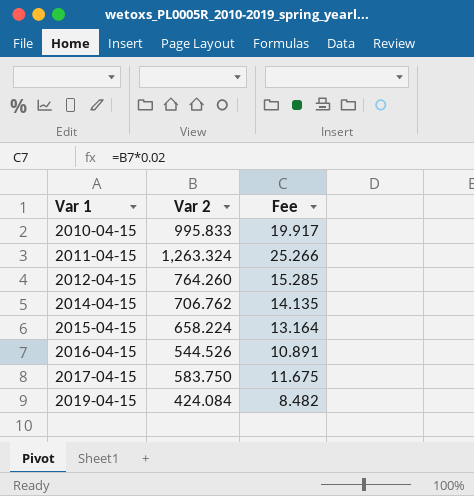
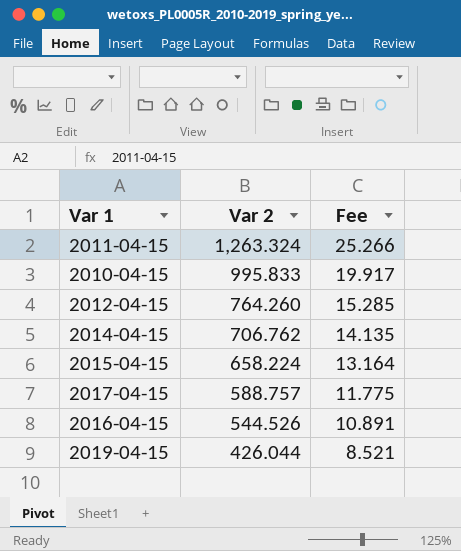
row order: Var 1 ascending -> Var 2 descending
2017-04-15 | Var 2: 583.750 -> 588.757
2017-04-15 | Fee: 11.675 -> 11.775
2019-04-15 | Var 2: 424.084 -> 426.044
2019-04-15 | Fee: 8.482 -> 8.521

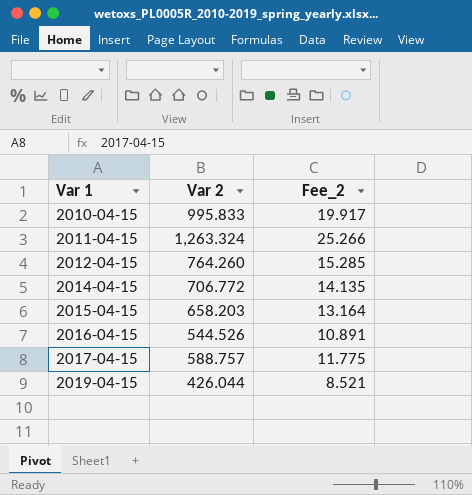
row order: Var 2 descending -> Var 1 ascending
column name: Fee -> Fee_2
2014-04-15 | Var 2: 706.762 -> 706.772
2015-04-15 | Var 2: 658.224 -> 658.203

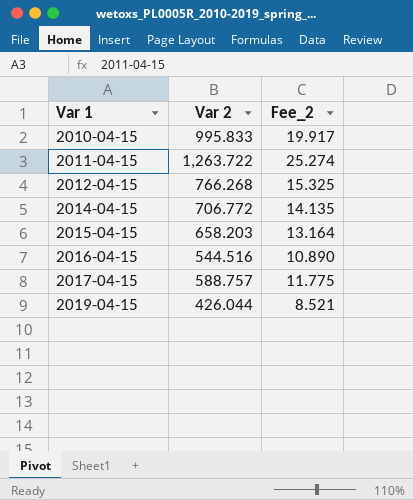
2011-04-15 | Var 2: 1,263.324 -> 1,263.722
2011-04-15 | Fee_2: 25.266 -> 25.274
2012-04-15 | Var 2: 764.260 -> 766.268
2012-04-15 | Fee_2: 15.285 -> 15.325
2016-04-15 | Var 2: 544.526 -> 544.516
2016-04-15 | Fee_2: 10.891 -> 10.890

